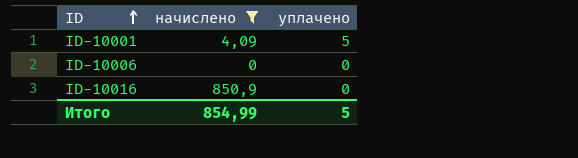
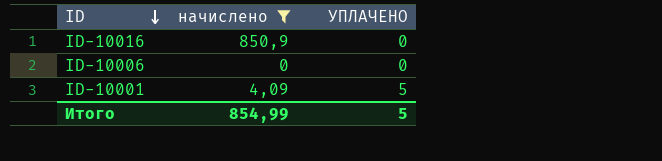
row order: ID ascending -> ID descending
column name: уплачено -> УПЛАЧЕНО

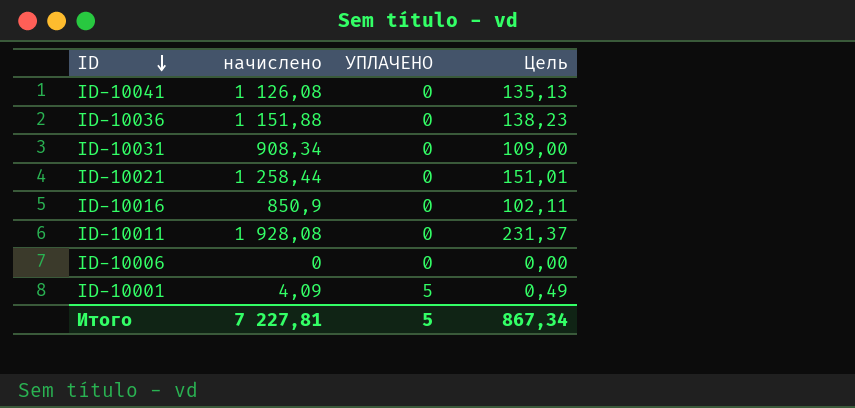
filter: начислено <= 850,9 -> none
column Цель | formula: none -> [начислено] * 0,12
Итого | начислено: 854,99 -> 7 227,81

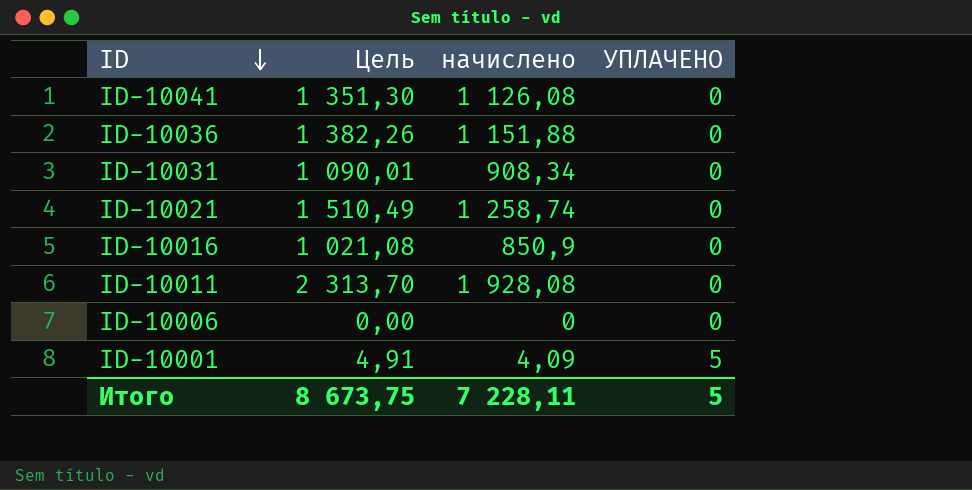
column Цель | formula: [начислено] * 0,12 -> [начислено] * 1,2
column Цель | position: 4 -> 2
ID-10021 | начислено: 1 258,44 -> 1 258,74
Итого | Цель: 867,34 -> 8 673,75
Итого | начислено: 7 227,81 -> 7 228,11

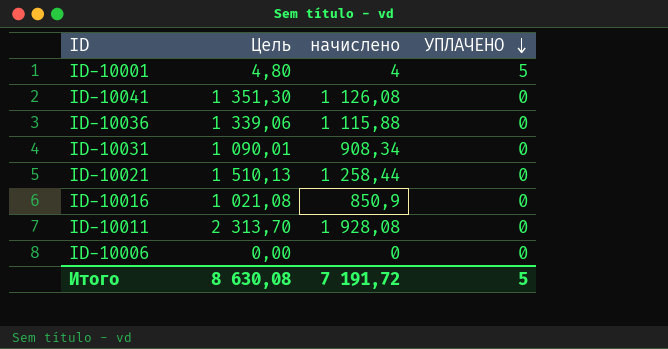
row order: ID descending -> УПЛАЧЕНО descending
ID-10001 | Цель: 4,91 -> 4,80
ID-10001 | начислено: 4,09 -> 4
ID-10036 | Цель: 1 382,26 -> 1 339,06
ID-10036 | начислено: 1 151,88 -> 1 115,88
ID-10021 | Цель: 1 510,49 -> 1 510,13
ID-10021 | начислено: 1 258,74 -> 1 258,44
Итого | Цель: 8 673,75 -> 8 630,08
Итого | начислено: 7 228,11 -> 7 191,72

